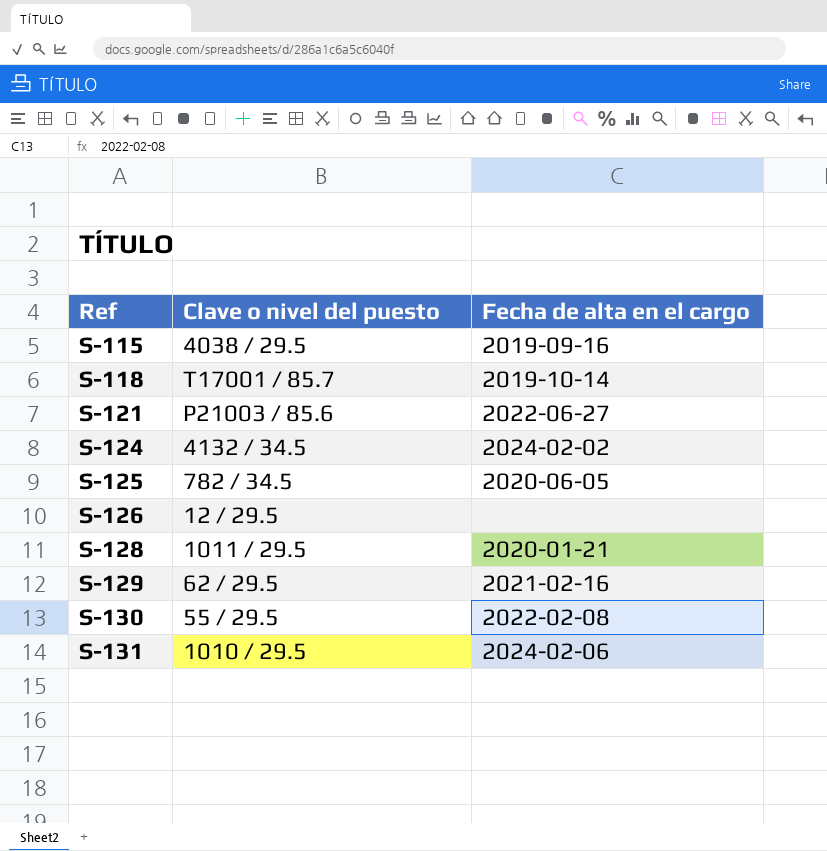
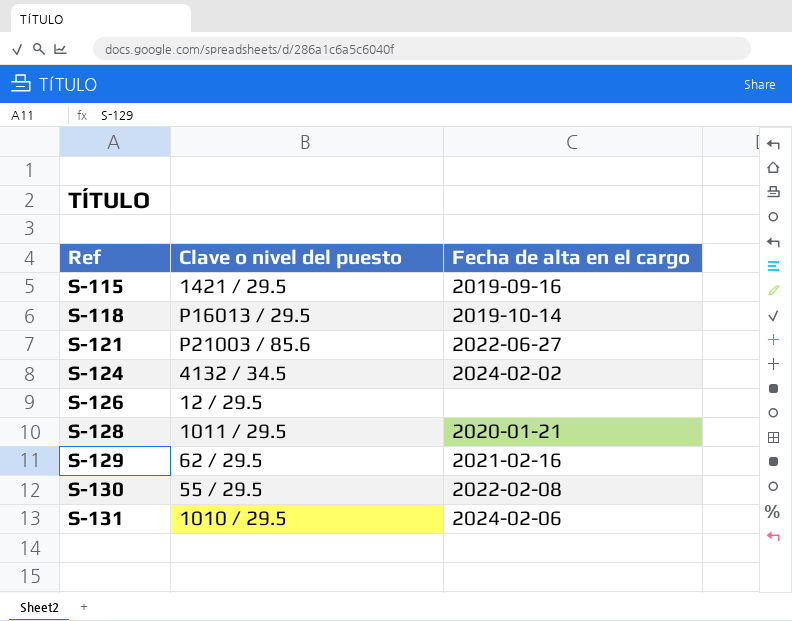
row S-125: 782 / 34.5 | 2020-06-05 -> none
S-115 | Clave o nivel del puesto: 4038 / 29.5 -> 1421 / 29.5
S-118 | Clave o nivel del puesto: T17001 / 85.7 -> P16013 / 29.5

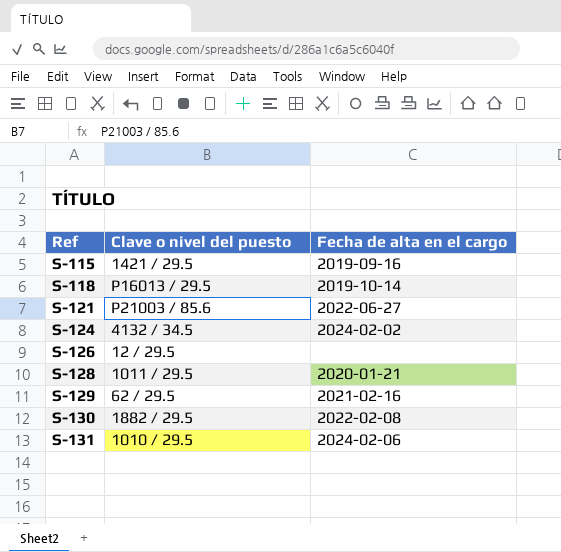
S-130 | Clave o nivel del puesto: 55 / 29.5 -> 1882 / 29.5

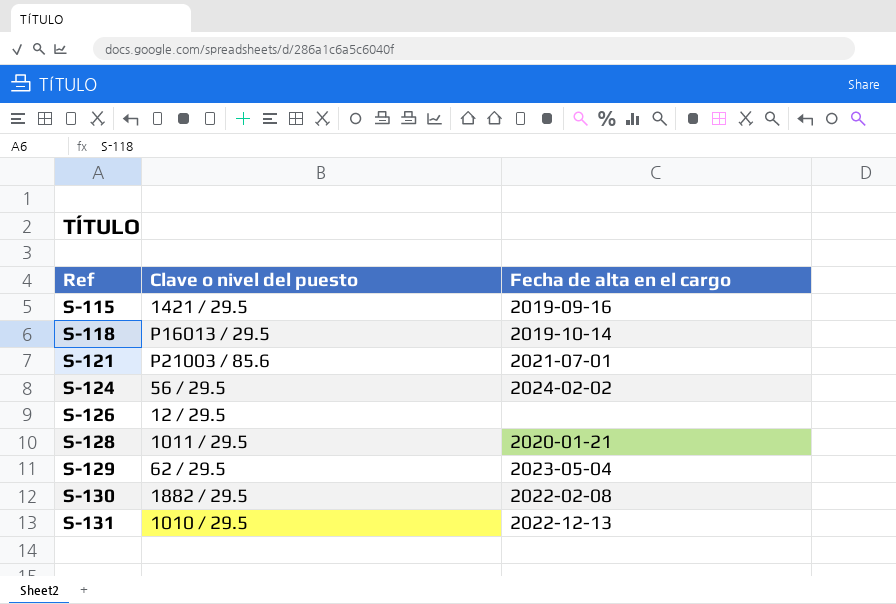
S-121 | Fecha de alta en el cargo: 2022-06-27 -> 2021-07-01
S-124 | Clave o nivel del puesto: 4132 / 34.5 -> 56 / 29.5
S-129 | Fecha de alta en el cargo: 2021-02-16 -> 2023-05-04
S-131 | Fecha de alta en el cargo: 2024-02-06 -> 2022-12-13

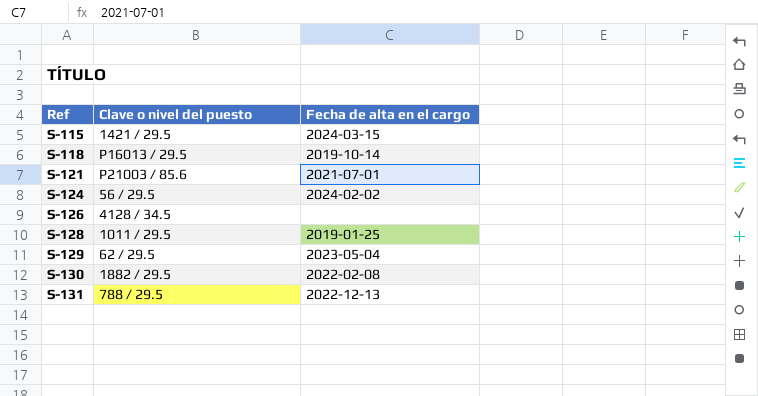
S-115 | Fecha de alta en el cargo: 2019-09-16 -> 2024-03-15
S-126 | Clave o nivel del puesto: 12 / 29.5 -> 4128 / 34.5
S-128 | Fecha de alta en el cargo: 2020-01-21 -> 2019-01-25
S-131 | Clave o nivel del puesto: 1010 / 29.5 -> 788 / 29.5

